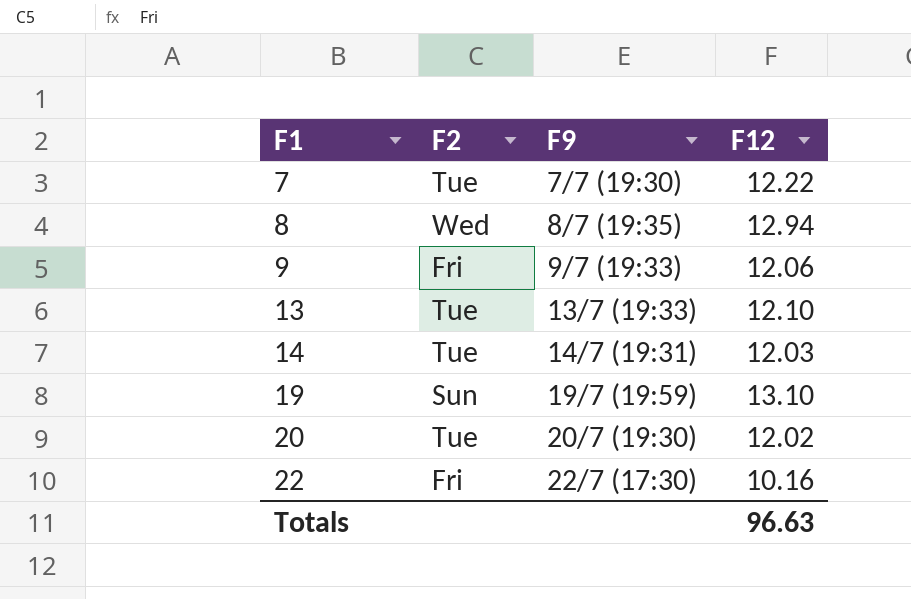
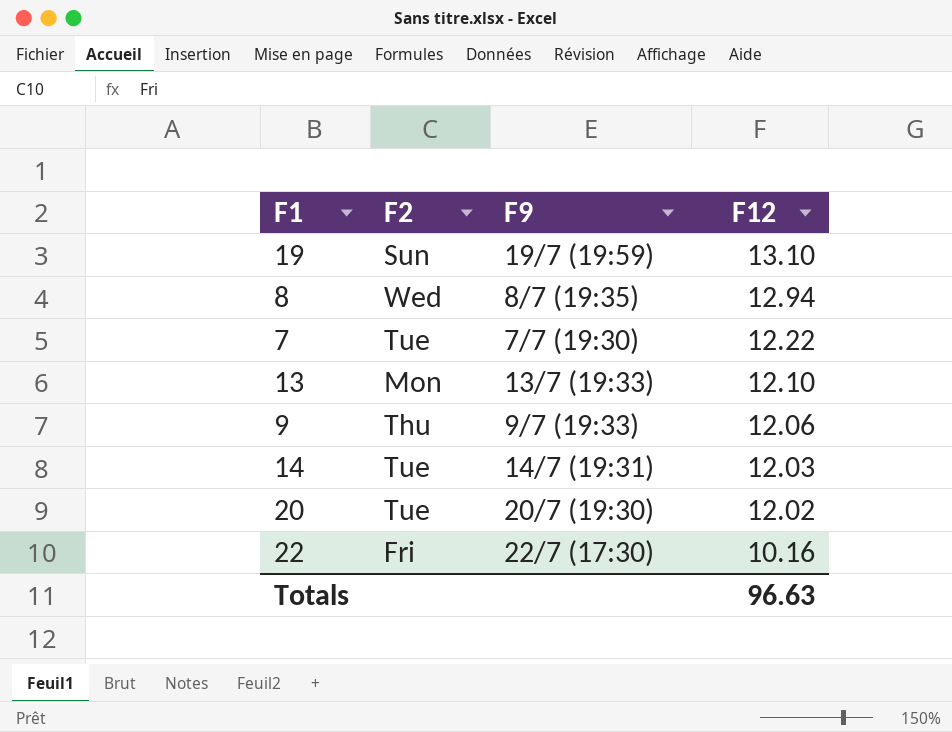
row order: F1 ascending -> F12 descending
13 | F2: Tue -> Mon
9 | F2: Fri -> Thu

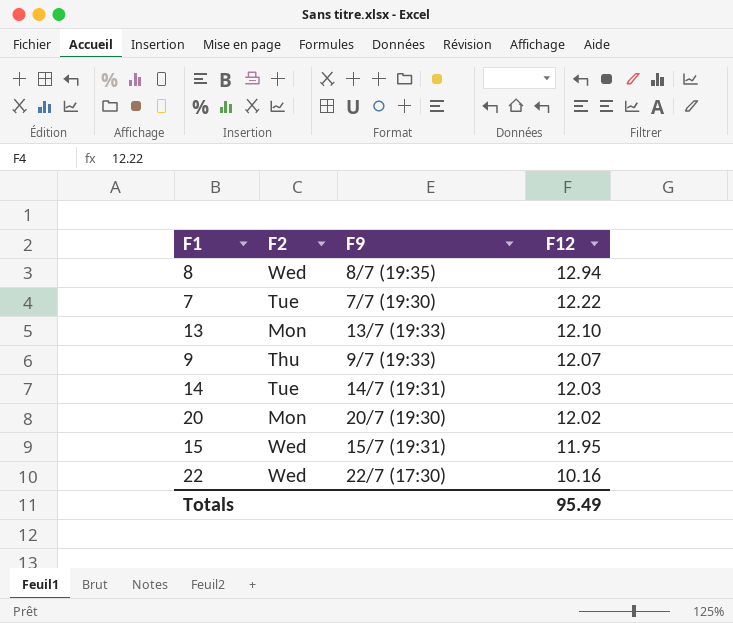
row 19: Sun | 19/7 (19:59) | 13.10 -> none
9 | F12: 12.06 -> 12.07
20 | F2: Tue -> Mon
row 15: none -> Wed | 15/7 (19:31) | 11.95
22 | F2: Fri -> Wed
Totals | F12: 96.63 -> 95.49

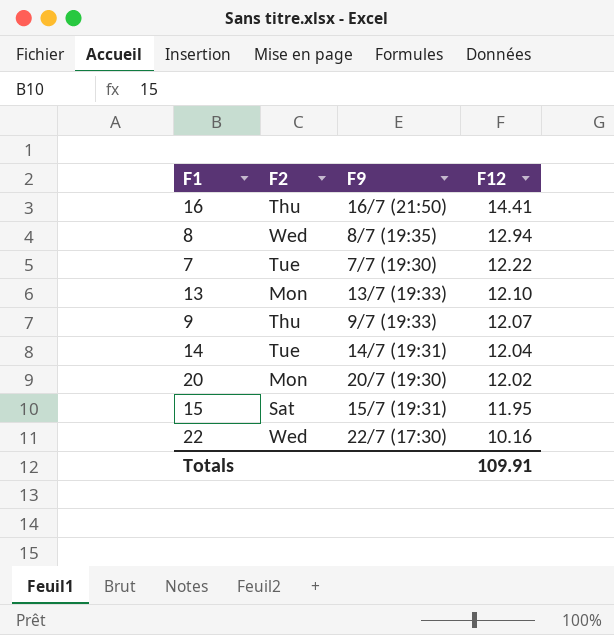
row 16: none -> Thu | 16/7 (21:50) | 14.41
14 | F12: 12.03 -> 12.04
15 | F2: Wed -> Sat
Totals | F12: 95.49 -> 109.91

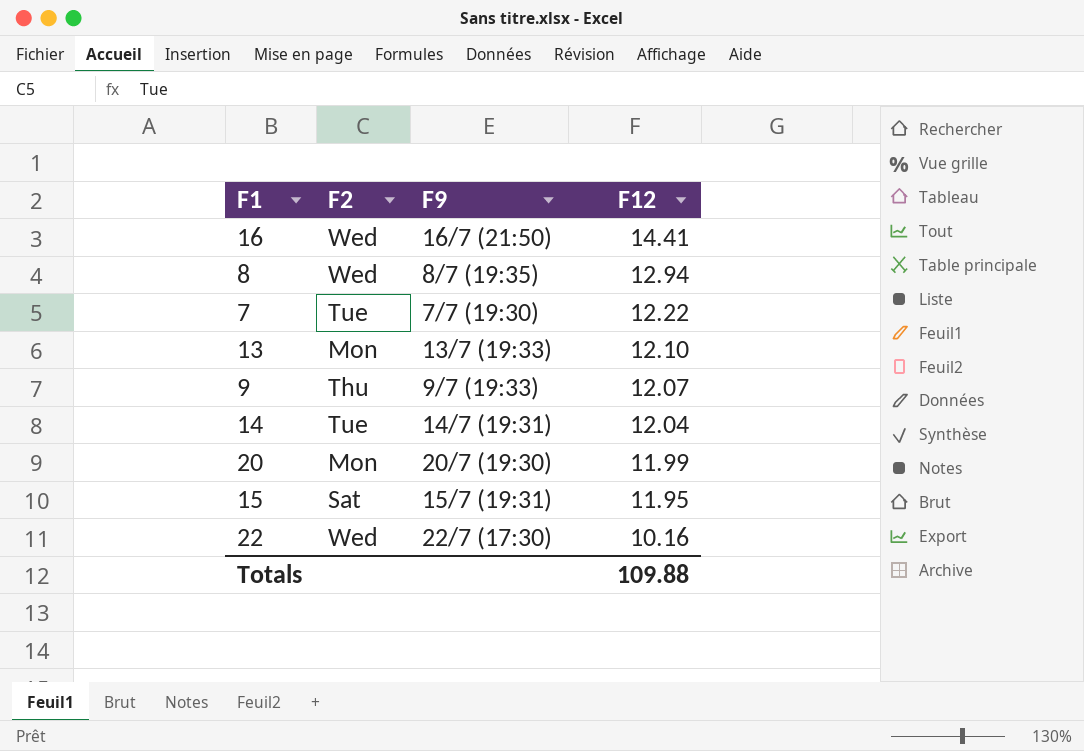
16 | F2: Thu -> Wed
20 | F12: 12.02 -> 11.99
Totals | F12: 109.91 -> 109.88

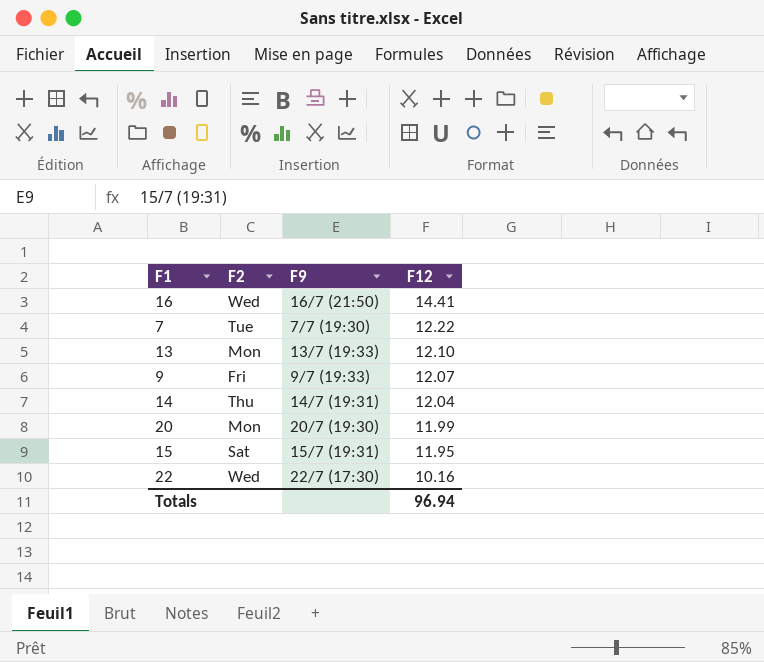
row 8: Wed | 8/7 (19:35) | 12.94 -> none
9 | F2: Thu -> Fri
14 | F2: Tue -> Thu
Totals | F12: 109.88 -> 96.94

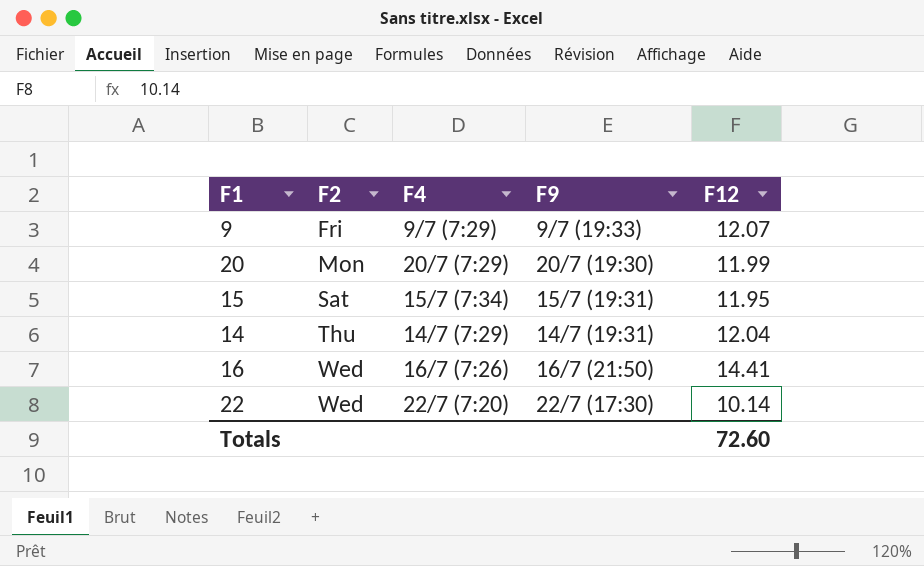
row order: F12 descending -> F2 ascending
column F4 | position: none -> 3
row 7: Tue | 7/7 (19:30) | 12.22 -> none
row 13: Mon | 13/7 (19:33) | 12.10 -> none
22 | F12: 10.16 -> 10.14
Totals | F12: 96.94 -> 72.60

